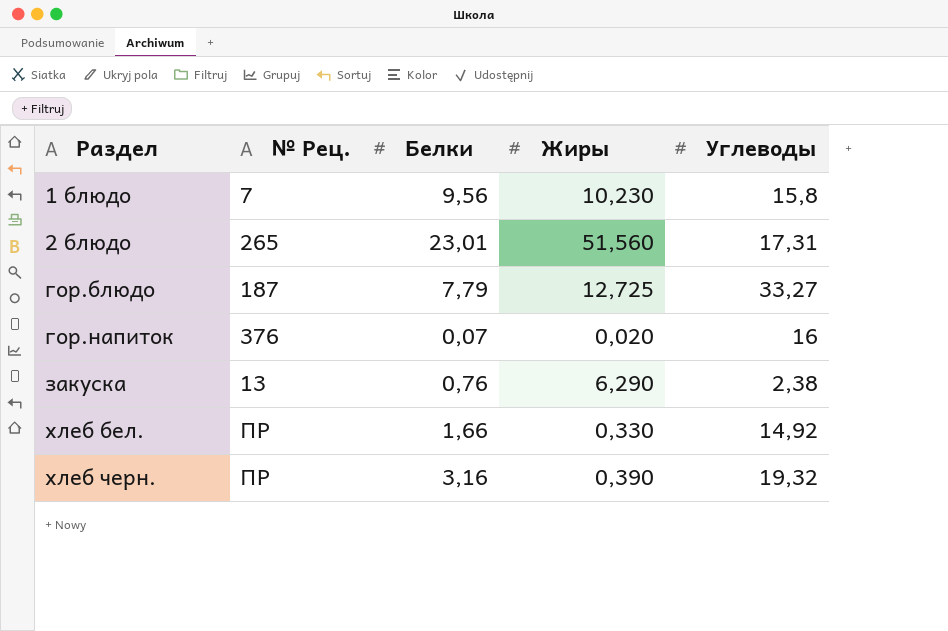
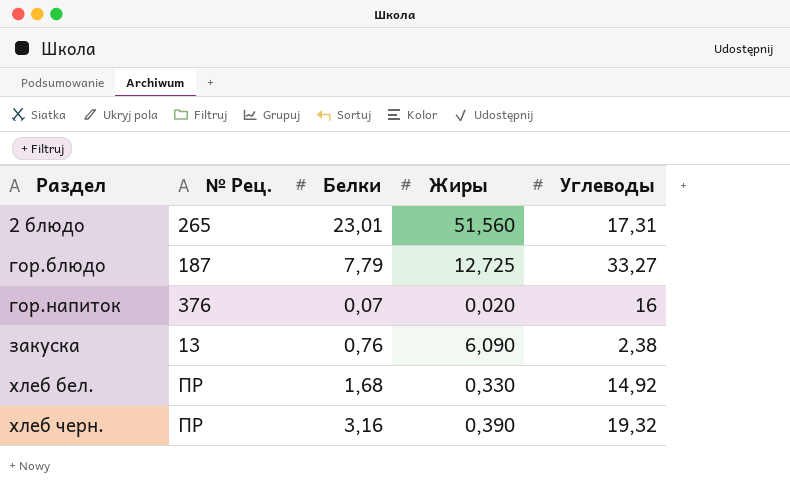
row 1 блюдо: 7 | 9,56 | 10,230 | 15,8 -> none
закуска | Жиры: 6,290 -> 6,090
хлеб бел. | Белки: 1,66 -> 1,68

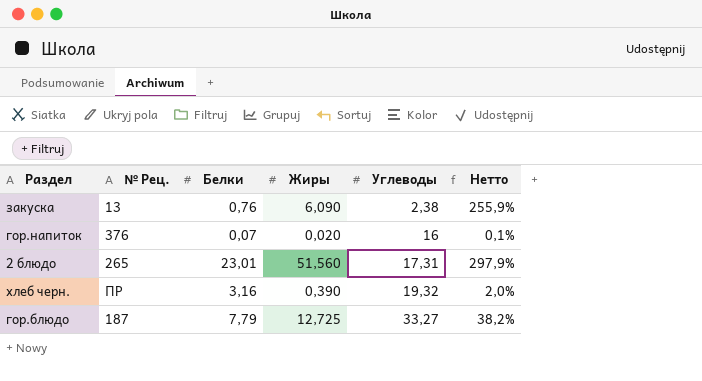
row order: Раздел ascending -> Углеводы ascending
column Нетто | formula: none -> [Жиры] / [Углеводы]
row хлеб бел.: ПР | 1,68 | 0,330 | 14,92 -> none

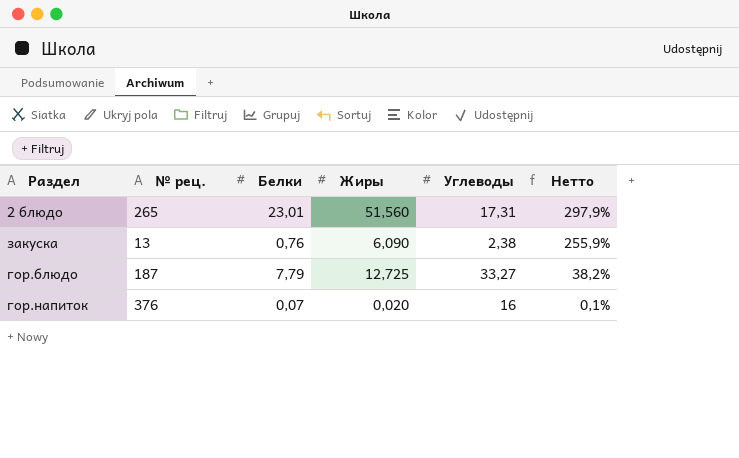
row order: Углеводы ascending -> Нетто descending
column name: № Рец. -> № рец.
row хлеб черн.: ПР | 3,16 | 0,390 | 19,32 | 2,0% -> none

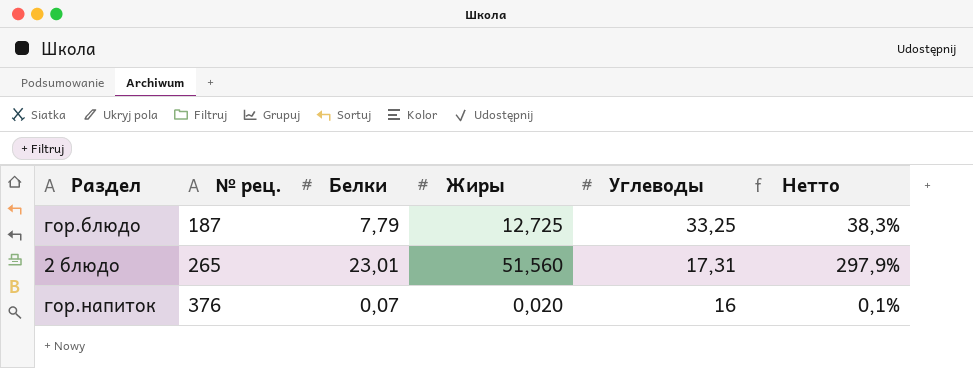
row order: Нетто descending -> № рец. ascending
row закуска: 13 | 0,76 | 6,090 | 2,38 | 255,9% -> none
гор.блюдо | Углеводы: 33,27 -> 33,25
гор.блюдо | Нетто: 38,2% -> 38,3%

